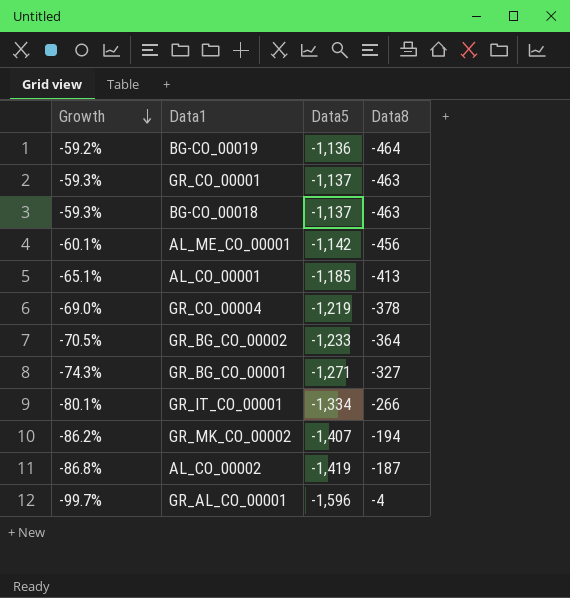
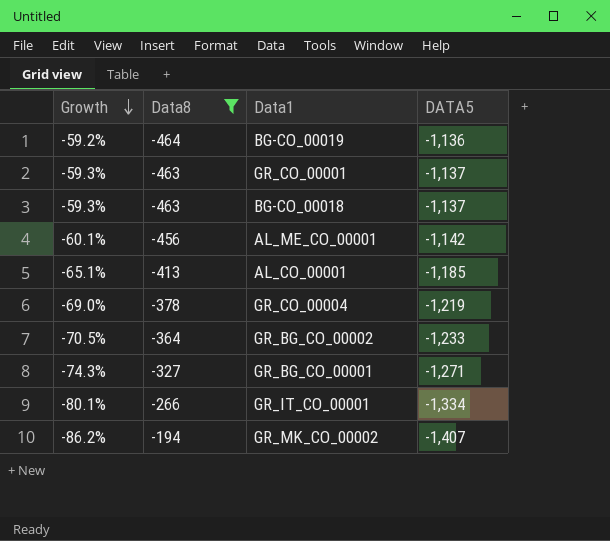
filter: none -> Data8 <= -194
column Data8 | position: 4 -> 2
column name: Data5 -> DATA5

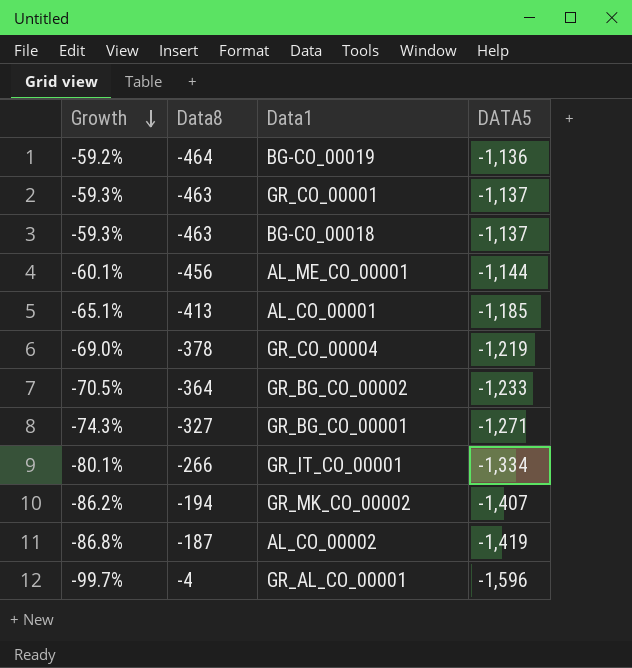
filter: Data8 <= -194 -> none
AL_ME_CO_00001 | DATA5: -1,142 -> -1,144

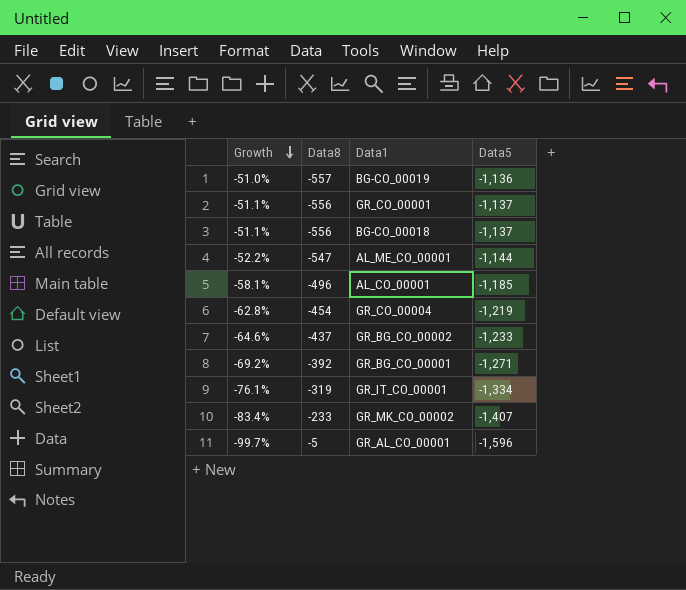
column name: DATA5 -> Data5
row AL_CO_00002: -86.8% | -187 | -1,419 -> none
BG-CO_00019 | Growth: -59.2% -> -51.0%
BG-CO_00019 | Data8: -464 -> -557
GR_CO_00001 | Growth: -59.3% -> -51.1%
GR_CO_00001 | Data8: -463 -> -556
BG-CO_00018 | Growth: -59.3% -> -51.1%
BG-CO_00018 | Data8: -463 -> -556
AL_ME_CO_00001 | Growth: -60.1% -> -52.2%
AL_ME_CO_00001 | Data8: -456 -> -547
AL_CO_00001 | Growth: -65.1% -> -58.1%
AL_CO_00001 | Data8: -413 -> -496
GR_CO_00004 | Growth: -69.0% -> -62.8%
GR_CO_00004 | Data8: -378 -> -454
GR_BG_CO_00002 | Growth: -70.5% -> -64.6%
GR_BG_CO_00002 | Data8: -364 -> -437
GR_BG_CO_00001 | Growth: -74.3% -> -69.2%
GR_BG_CO_00001 | Data8: -327 -> -392
GR_IT_CO_00001 | Growth: -80.1% -> -76.1%
GR_IT_CO_00001 | Data8: -266 -> -319
GR_MK_CO_00002 | Growth: -86.2% -> -83.4%
GR_MK_CO_00002 | Data8: -194 -> -233
GR_AL_CO_00001 | Data8: -4 -> -5

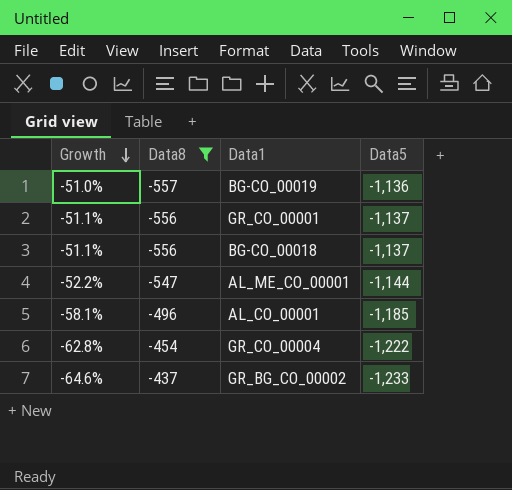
filter: none -> Data8 <= -437
GR_CO_00004 | Data5: -1,219 -> -1,222

